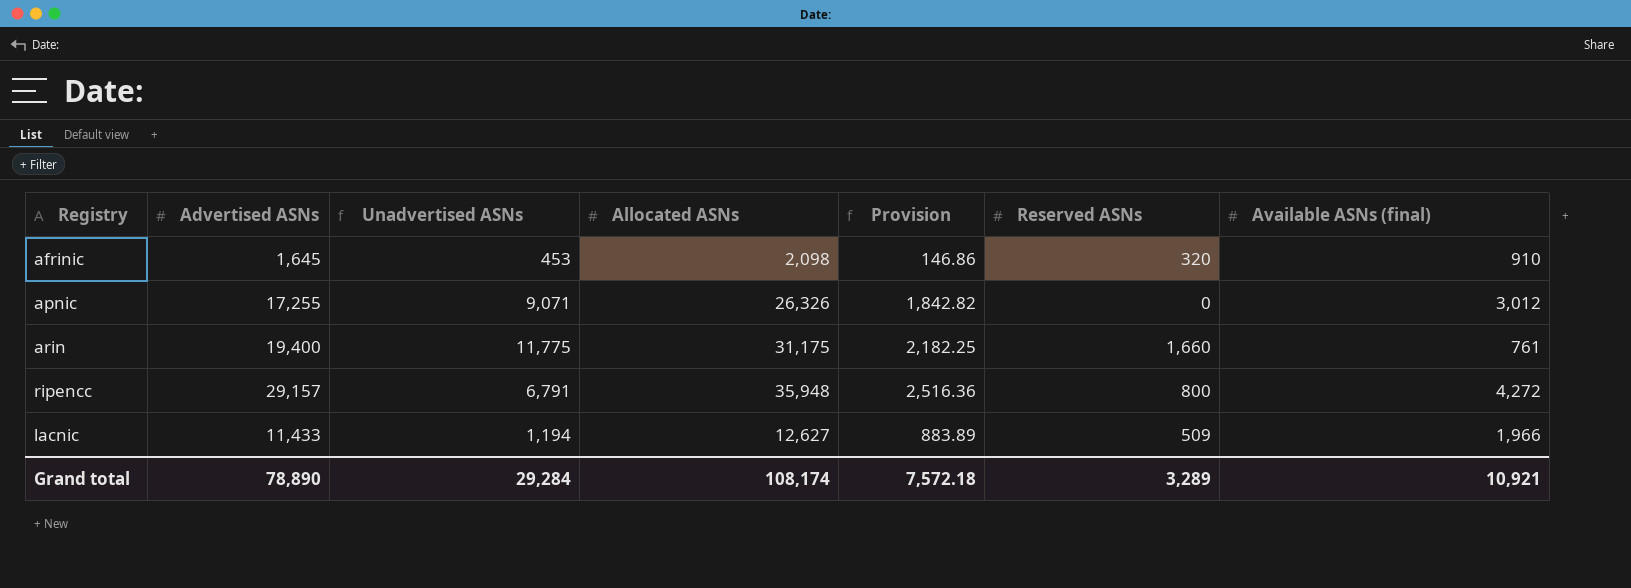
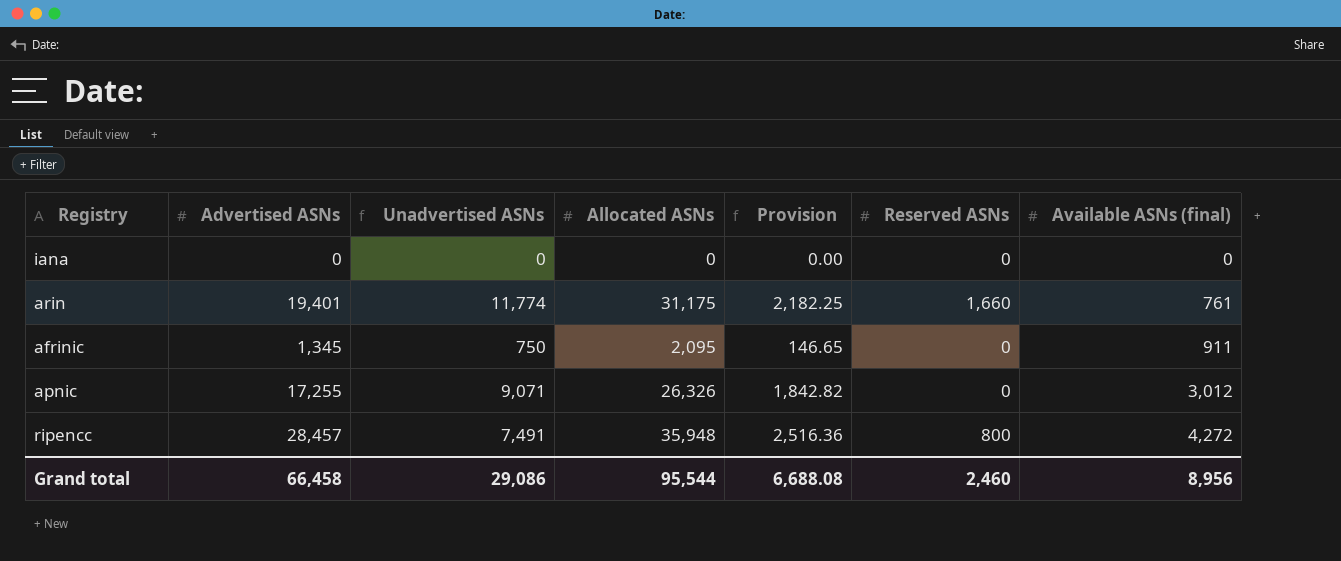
row order: none -> Available ASNs (final) ascending
row lacnic: 11,433 | 1,194 | 12,627 | 883.89 | 509 | 1,966 -> none
row iana: none -> 0 | 0 | 0 | 0.00 | 0 | 0
arin | Advertised ASNs: 19,400 -> 19,401
arin | Unadvertised ASNs: 11,775 -> 11,774
afrinic | Advertised ASNs: 1,645 -> 1,345
afrinic | Unadvertised ASNs: 453 -> 750
afrinic | Allocated ASNs: 2,098 -> 2,095
afrinic | Provision: 146.86 -> 146.65
afrinic | Reserved ASNs: 320 -> 0
afrinic | Available ASNs (final): 910 -> 911
ripencc | Advertised ASNs: 29,157 -> 28,457
ripencc | Unadvertised ASNs: 6,791 -> 7,491
Grand total | Advertised ASNs: 78,890 -> 66,458
Grand total | Unadvertised ASNs: 29,284 -> 29,086
Grand total | Allocated ASNs: 108,174 -> 95,544
Grand total | Provision: 7,572.18 -> 6,688.08
Grand total | Reserved ASNs: 3,289 -> 2,460
Grand total | Available ASNs (final): 10,921 -> 8,956

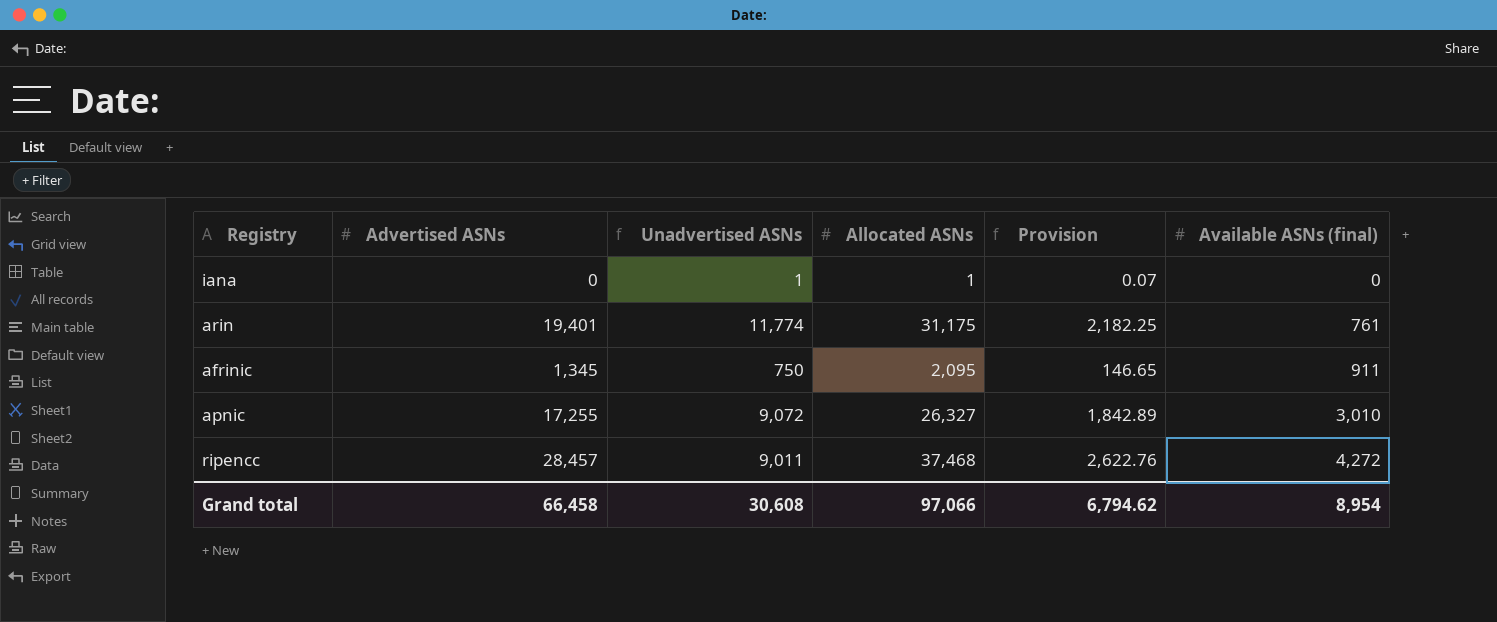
column Reserved ASNs | position: 6 -> none
iana | Unadvertised ASNs: 0 -> 1
iana | Allocated ASNs: 0 -> 1
iana | Provision: 0.00 -> 0.07
apnic | Unadvertised ASNs: 9,071 -> 9,072
apnic | Allocated ASNs: 26,326 -> 26,327
apnic | Provision: 1,842.82 -> 1,842.89
apnic | Available ASNs (final): 3,012 -> 3,010
ripencc | Unadvertised ASNs: 7,491 -> 9,011
ripencc | Allocated ASNs: 35,948 -> 37,468
ripencc | Provision: 2,516.36 -> 2,622.76
Grand total | Unadvertised ASNs: 29,086 -> 30,608
Grand total | Allocated ASNs: 95,544 -> 97,066
Grand total | Provision: 6,688.08 -> 6,794.62
Grand total | Available ASNs (final): 8,956 -> 8,954

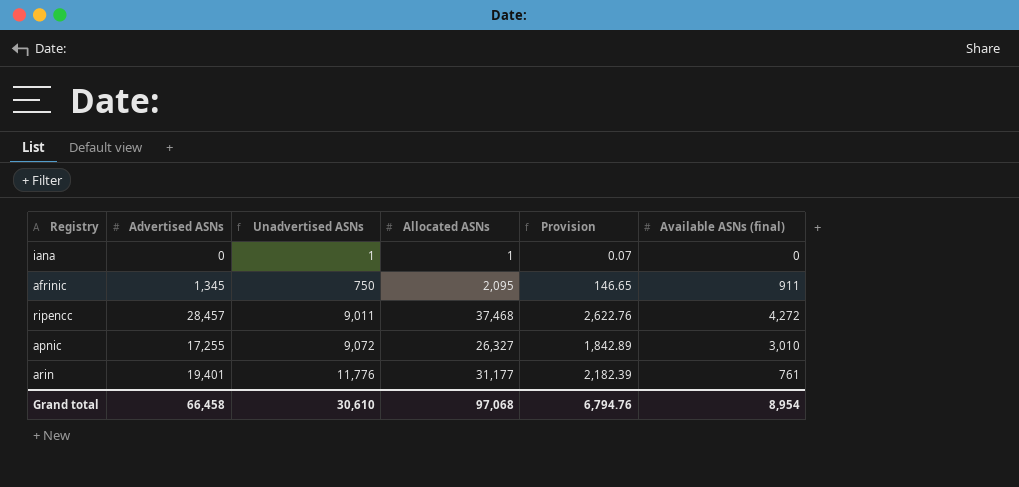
row order: Available ASNs (final) ascending -> Unadvertised ASNs ascending
arin | Unadvertised ASNs: 11,774 -> 11,776
arin | Allocated ASNs: 31,175 -> 31,177
arin | Provision: 2,182.25 -> 2,182.39
Grand total | Unadvertised ASNs: 30,608 -> 30,610
Grand total | Allocated ASNs: 97,066 -> 97,068
Grand total | Provision: 6,794.62 -> 6,794.76

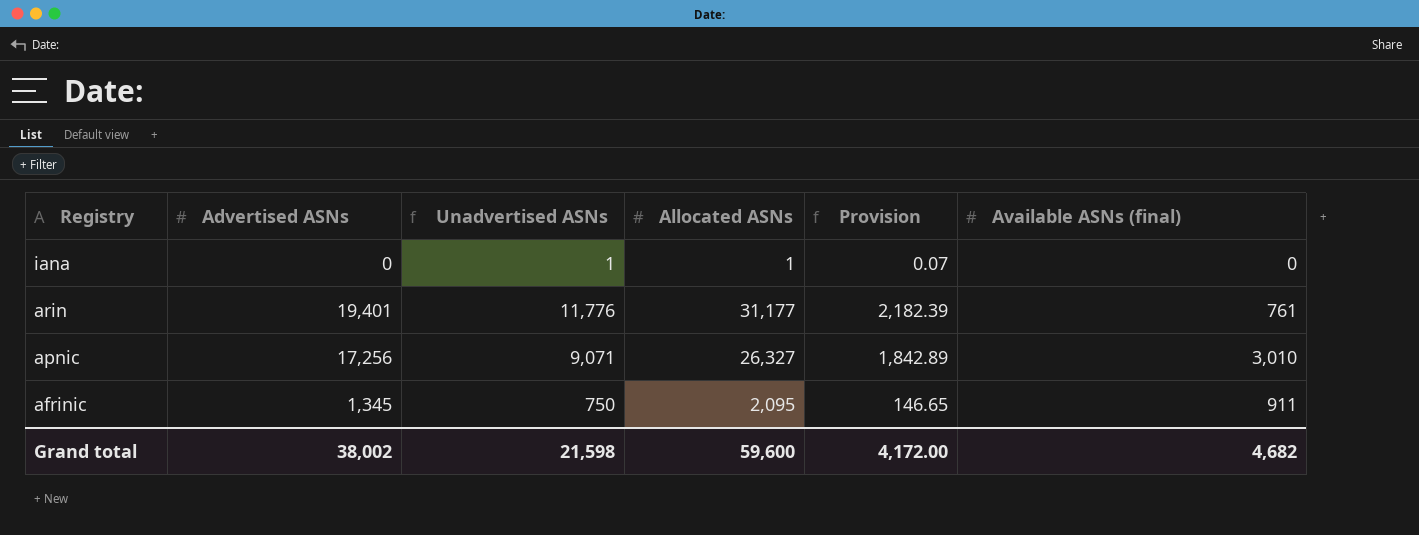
row order: Unadvertised ASNs ascending -> Registry descending
row ripencc: 28,457 | 9,011 | 37,468 | 2,622.76 | 4,272 -> none
apnic | Advertised ASNs: 17,255 -> 17,256
apnic | Unadvertised ASNs: 9,072 -> 9,071
Grand total | Advertised ASNs: 66,458 -> 38,002
Grand total | Unadvertised ASNs: 30,610 -> 21,598
Grand total | Allocated ASNs: 97,068 -> 59,600
Grand total | Provision: 6,794.76 -> 4,172.00
Grand total | Available ASNs (final): 8,954 -> 4,682

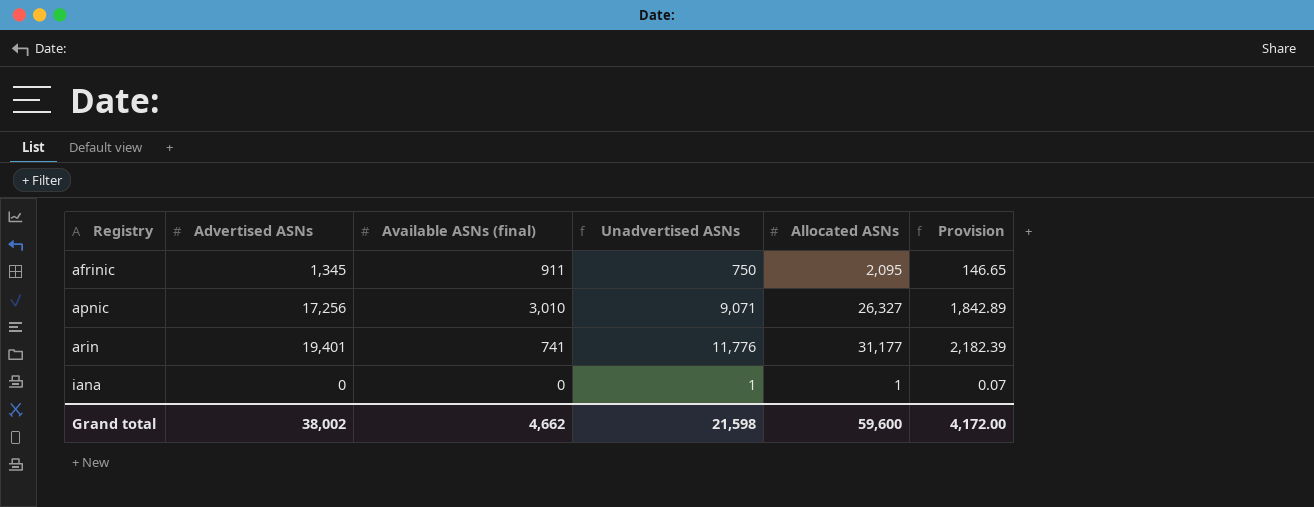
row order: Registry descending -> Registry ascending
column Available ASNs (final) | position: 6 -> 3
arin | Available ASNs (final): 761 -> 741
Grand total | Available ASNs (final): 4,682 -> 4,662

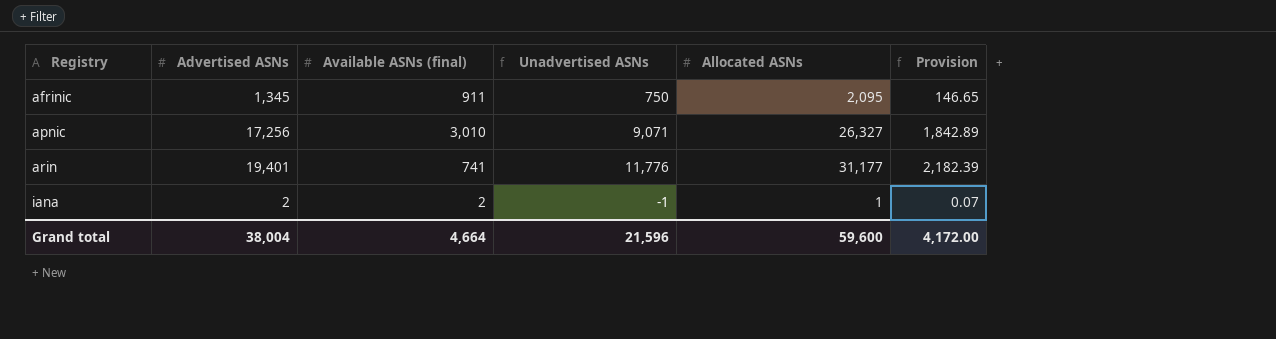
iana | Advertised ASNs: 0 -> 2
iana | Available ASNs (final): 0 -> 2
iana | Unadvertised ASNs: 1 -> -1
Grand total | Advertised ASNs: 38,002 -> 38,004
Grand total | Available ASNs (final): 4,662 -> 4,664
Grand total | Unadvertised ASNs: 21,598 -> 21,596

